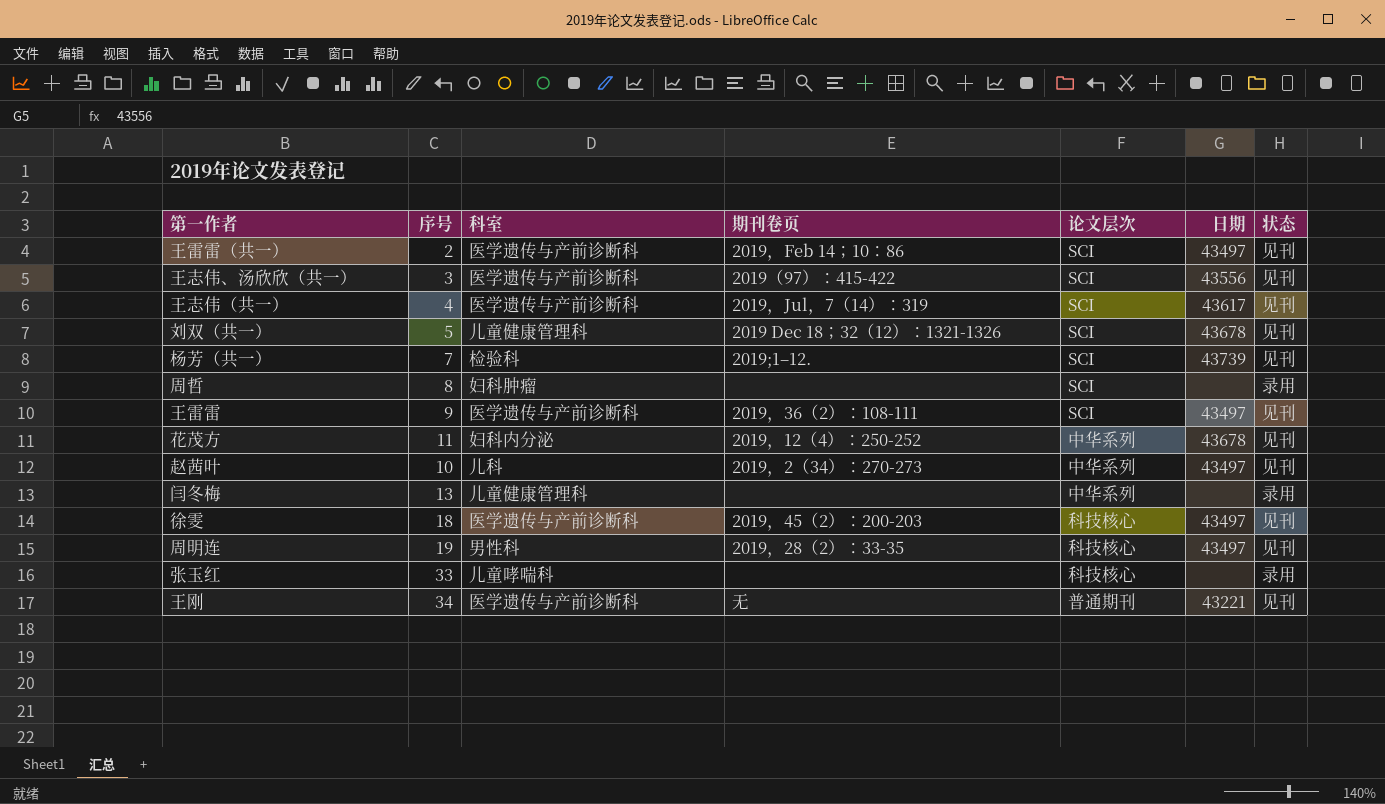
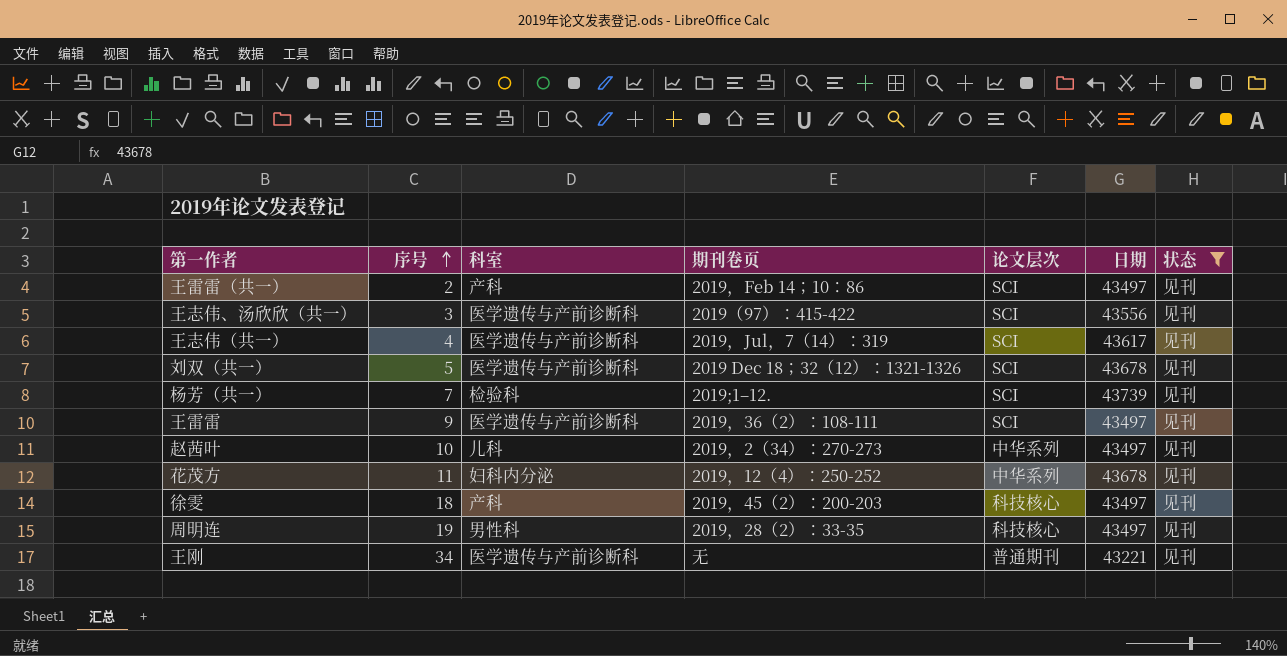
filter: none -> 状态 = 见刊
row order: none -> 序号 ascending
王雷雷（共一） | 科室: 医学遗传与产前诊断科 -> 产科
刘双（共一） | 科室: 儿童健康管理科 -> 医学遗传与产前诊断科
徐雯 | 科室: 医学遗传与产前诊断科 -> 产科

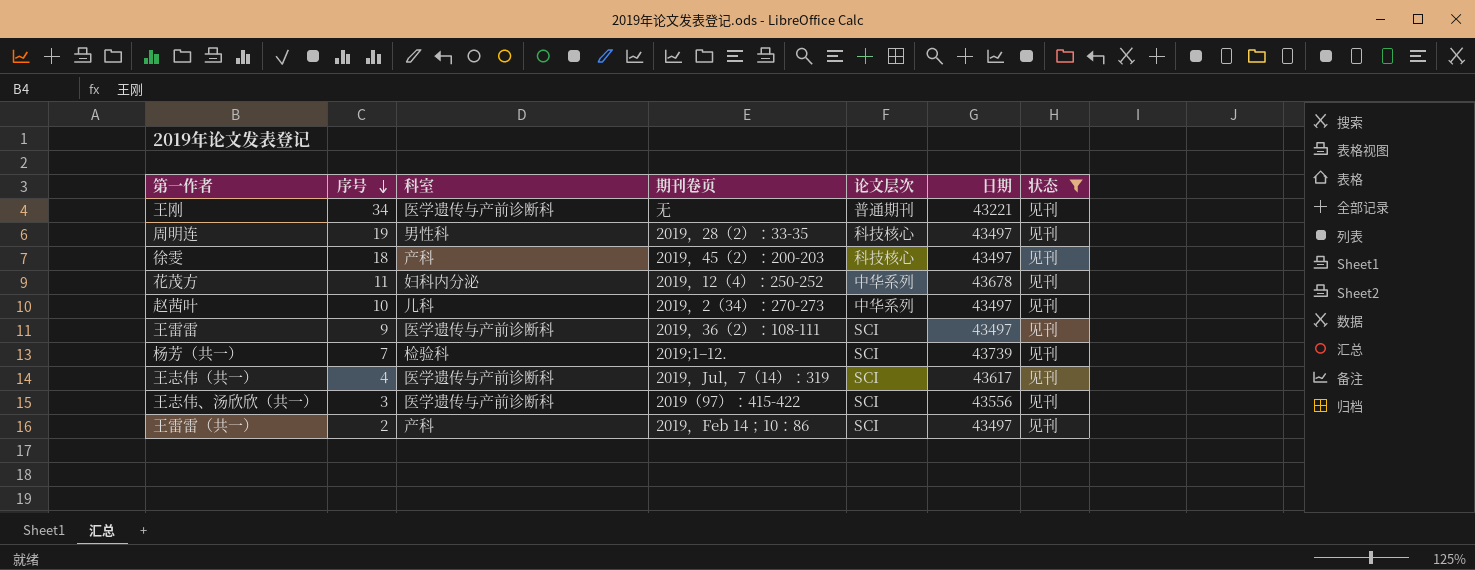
row order: 序号 ascending -> 序号 descending
row 刘双（共一）: 5 | 医学遗传与产前诊断科 | 2019 Dec 18；32（12）：1321-1326 | SCI | 43678 | 见刊 -> none

